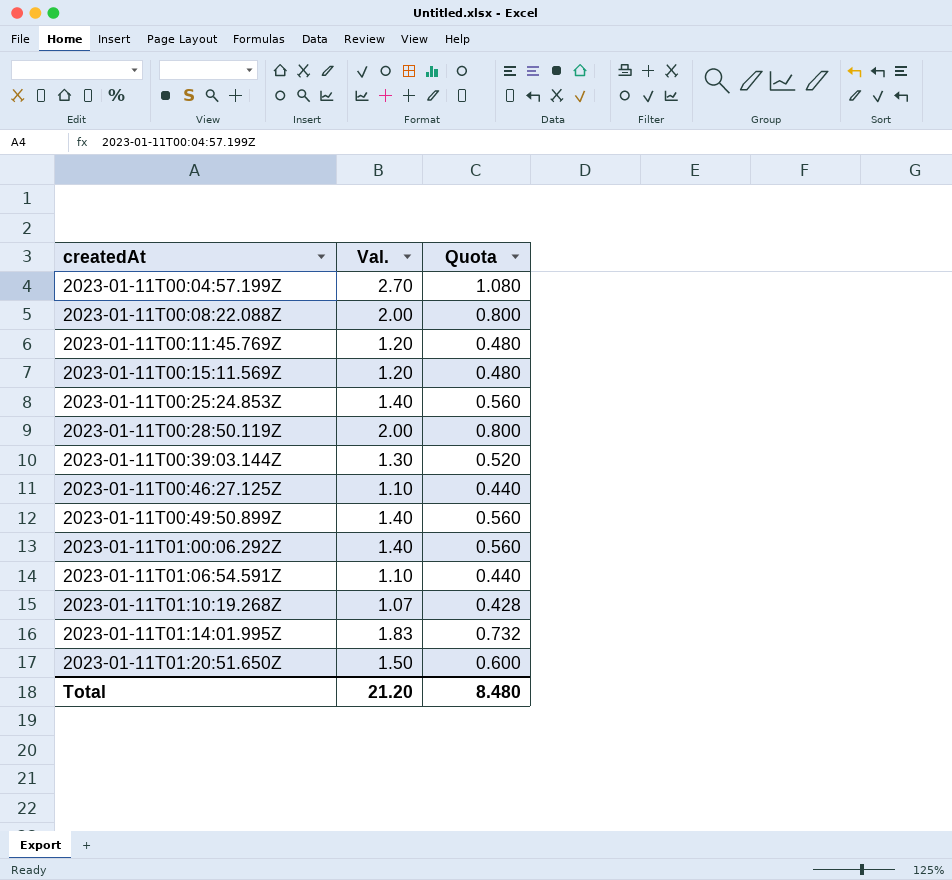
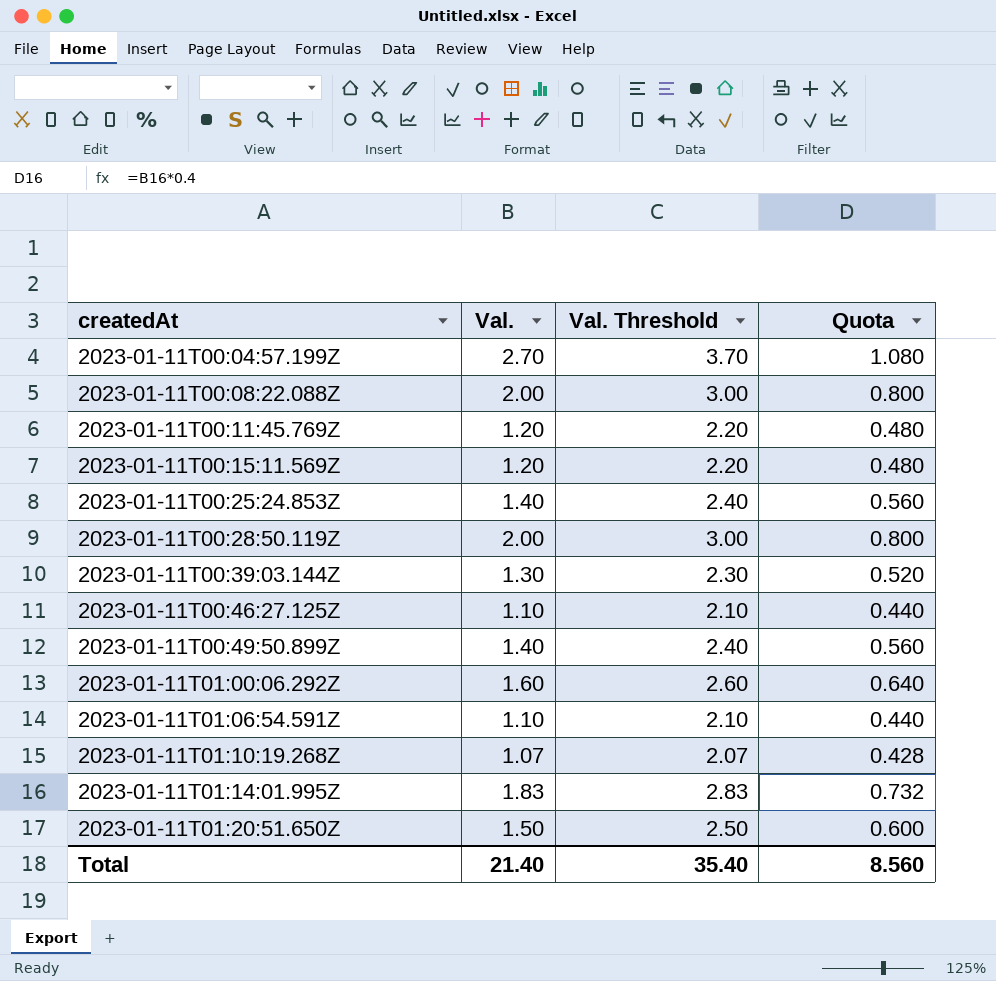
column Val. Threshold | formula: none -> [Val.] + 1
2023-01-11T01:00:06.292Z | Val.: 1.40 -> 1.60
2023-01-11T01:00:06.292Z | Quota: 0.560 -> 0.640
Total | Val.: 21.20 -> 21.40
Total | Quota: 8.480 -> 8.560

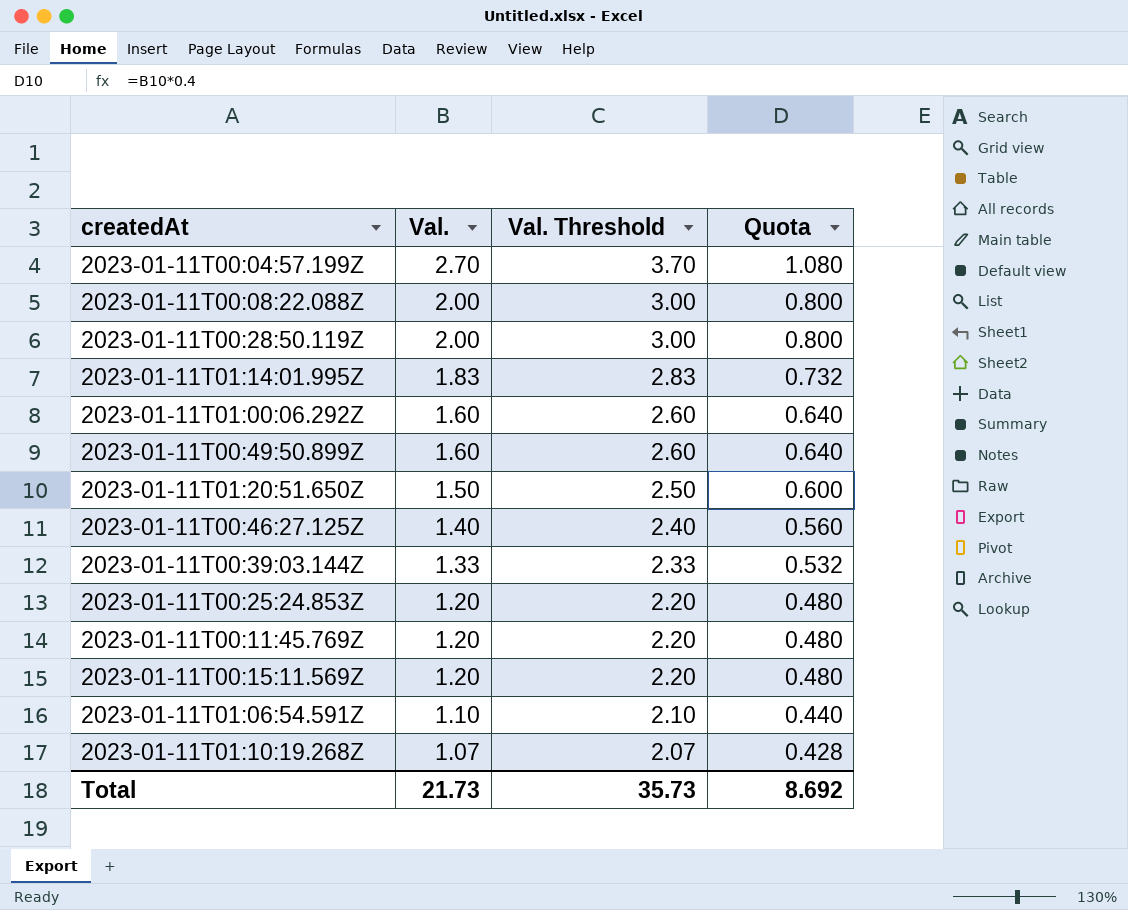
row order: createdAt ascending -> Val. descending
2023-01-11T00:49:50.899Z | Val.: 1.40 -> 1.60
2023-01-11T00:49:50.899Z | Val. Threshold: 2.40 -> 2.60
2023-01-11T00:49:50.899Z | Quota: 0.560 -> 0.640
2023-01-11T00:46:27.125Z | Val.: 1.10 -> 1.40
2023-01-11T00:46:27.125Z | Val. Threshold: 2.10 -> 2.40
2023-01-11T00:46:27.125Z | Quota: 0.440 -> 0.560
2023-01-11T00:39:03.144Z | Val.: 1.30 -> 1.33
2023-01-11T00:39:03.144Z | Val. Threshold: 2.30 -> 2.33
2023-01-11T00:39:03.144Z | Quota: 0.520 -> 0.532
2023-01-11T00:25:24.853Z | Val.: 1.40 -> 1.20
2023-01-11T00:25:24.853Z | Val. Threshold: 2.40 -> 2.20
2023-01-11T00:25:24.853Z | Quota: 0.560 -> 0.480
Total | Val.: 21.40 -> 21.73
Total | Val. Threshold: 35.40 -> 35.73
Total | Quota: 8.560 -> 8.692

